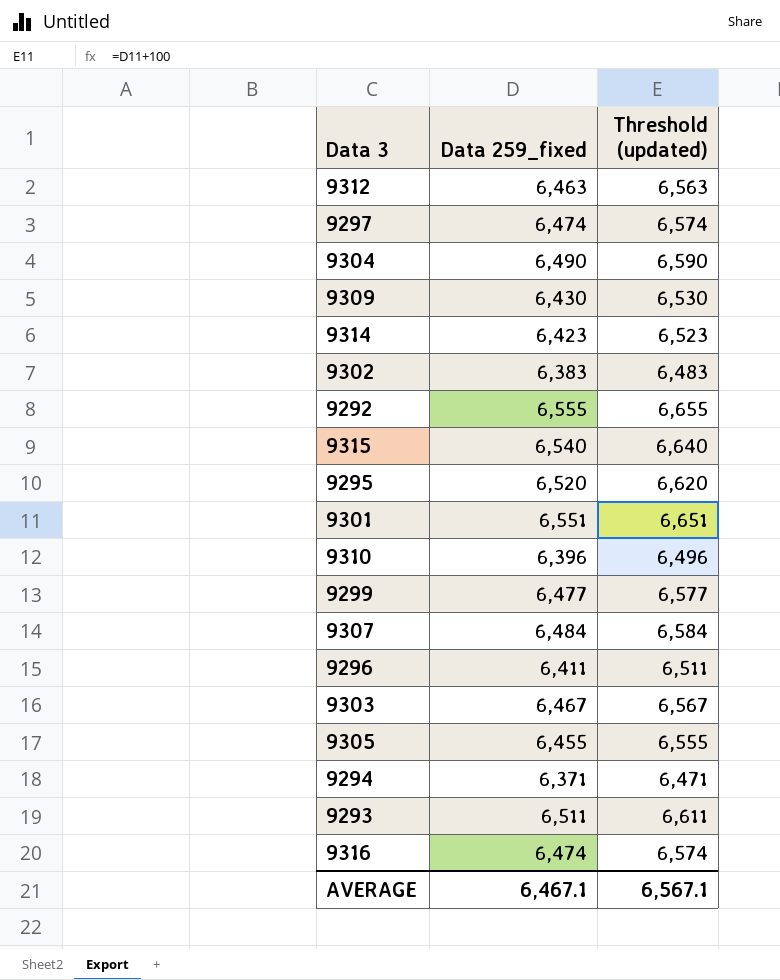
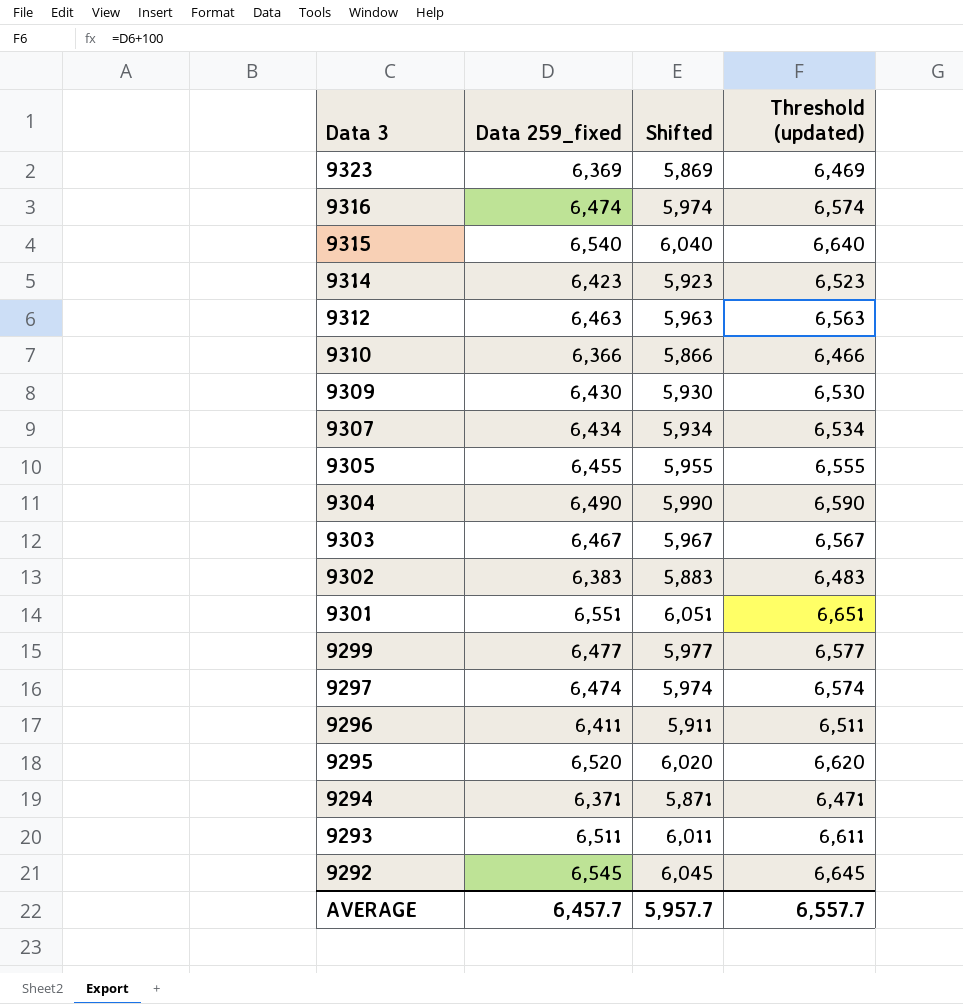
row order: none -> Data 3 descending
column Shifted | formula: none -> [Data 259_fixed] - 500
row 9323: none -> 6,369 | 5,869 | 6,469
9310 | Data 259_fixed: 6,396 -> 6,366
9310 | Threshold (updated): 6,496 -> 6,466
9307 | Data 259_fixed: 6,484 -> 6,434
9307 | Threshold (updated): 6,584 -> 6,534
9292 | Data 259_fixed: 6,555 -> 6,545
9292 | Threshold (updated): 6,655 -> 6,645
AVERAGE | Data 259_fixed: 6,467.1 -> 6,457.7
AVERAGE | Threshold (updated): 6,567.1 -> 6,557.7

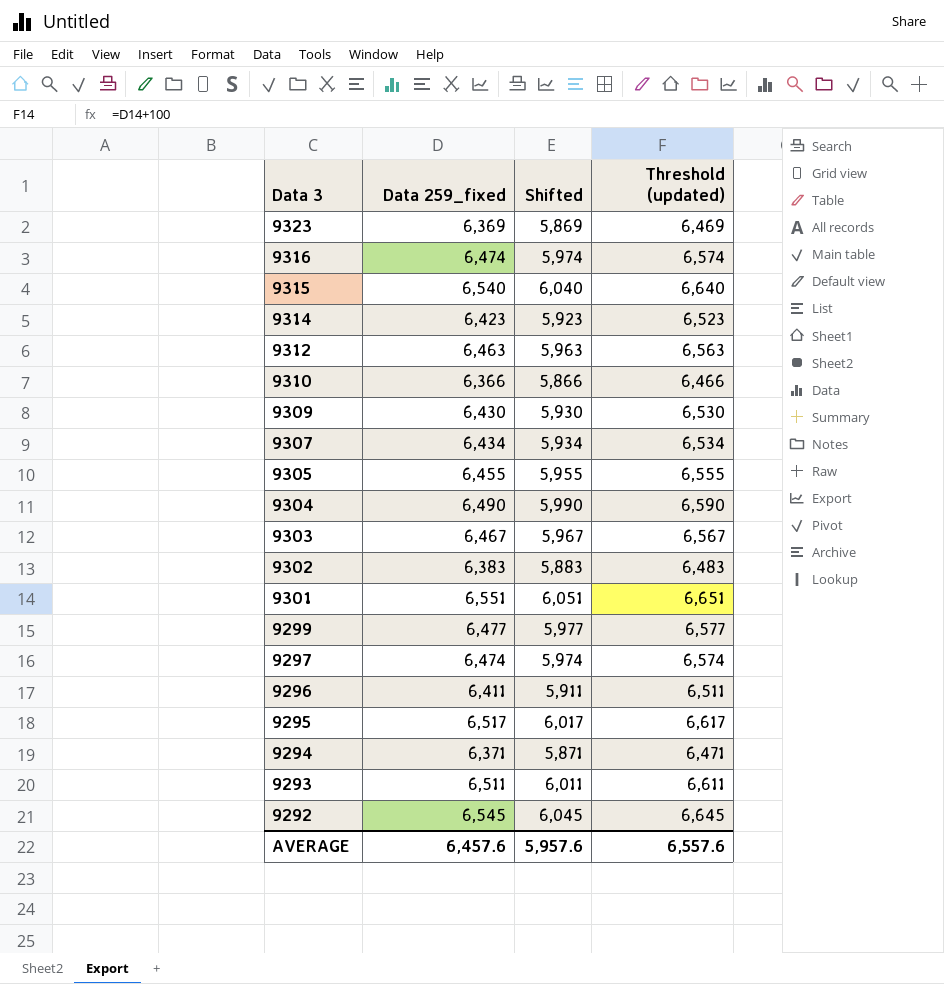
9295 | Data 259_fixed: 6,520 -> 6,517
9295 | Shifted: 6,020 -> 6,017
9295 | Threshold (updated): 6,620 -> 6,617
AVERAGE | Data 259_fixed: 6,457.7 -> 6,457.6
AVERAGE | Shifted: 5,957.7 -> 5,957.6
AVERAGE | Threshold (updated): 6,557.7 -> 6,557.6

